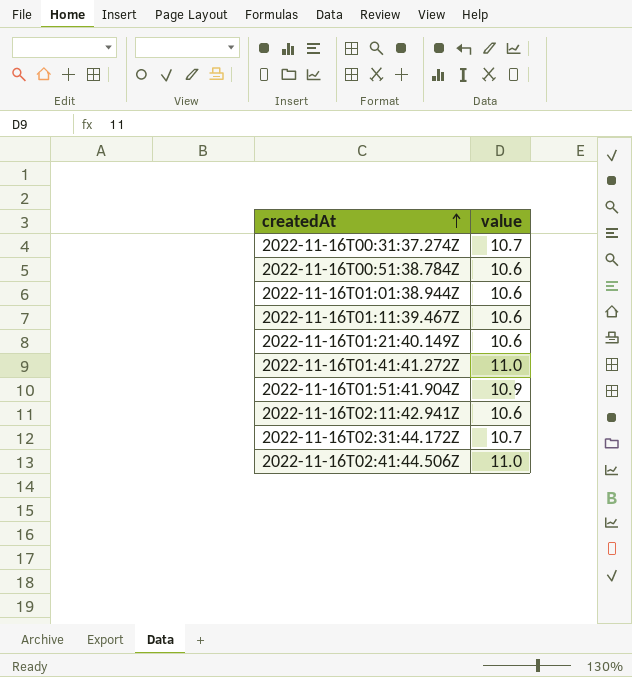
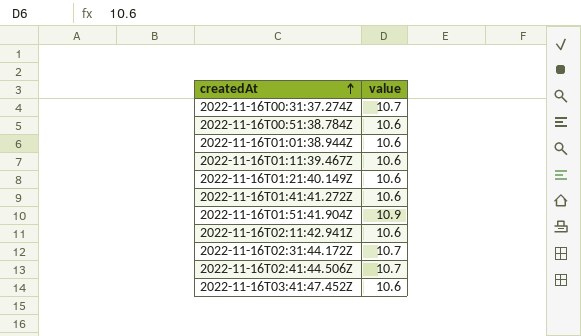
2022-11-16T01:41:41.272Z | value: 11.0 -> 10.6
2022-11-16T02:41:44.506Z | value: 11.0 -> 10.7
row 2022-11-16T03:41:47.452Z: none -> 10.6

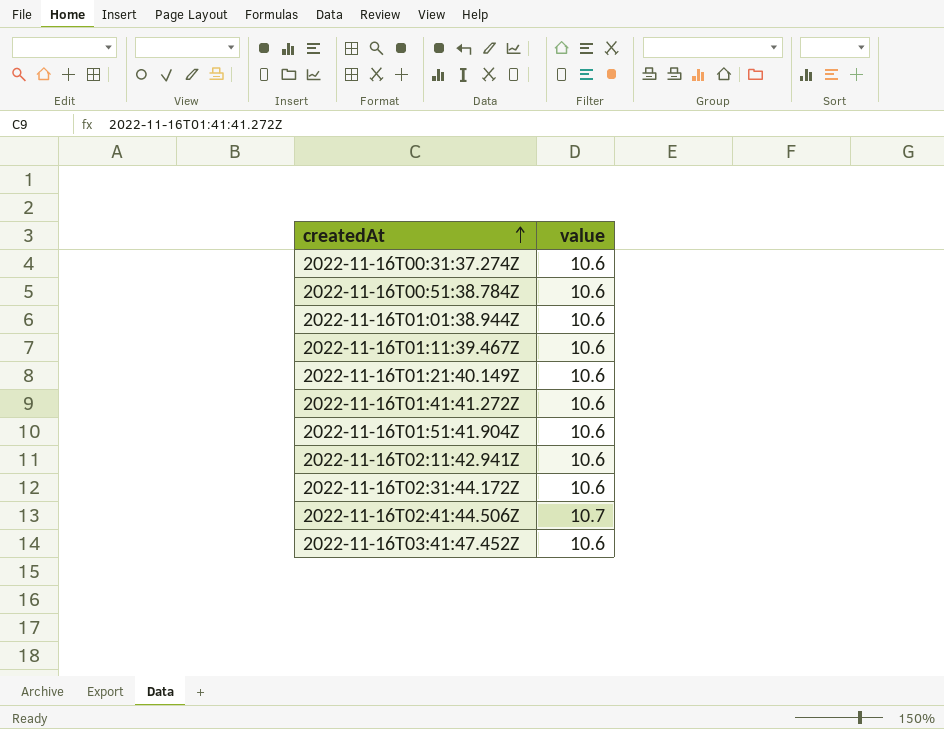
2022-11-16T00:31:37.274Z | value: 10.7 -> 10.6
2022-11-16T01:51:41.904Z | value: 10.9 -> 10.6
2022-11-16T02:31:44.172Z | value: 10.7 -> 10.6

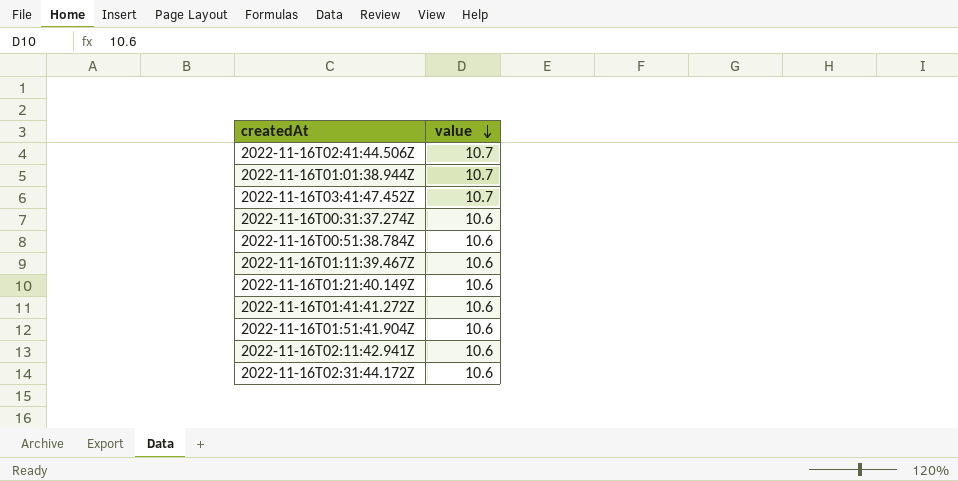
row order: createdAt ascending -> value descending
2022-11-16T01:01:38.944Z | value: 10.6 -> 10.7
2022-11-16T03:41:47.452Z | value: 10.6 -> 10.7

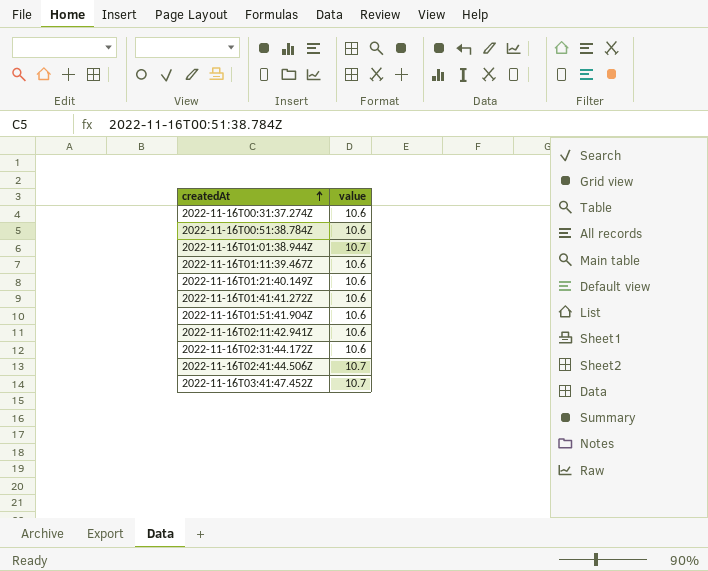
row order: value descending -> createdAt ascending

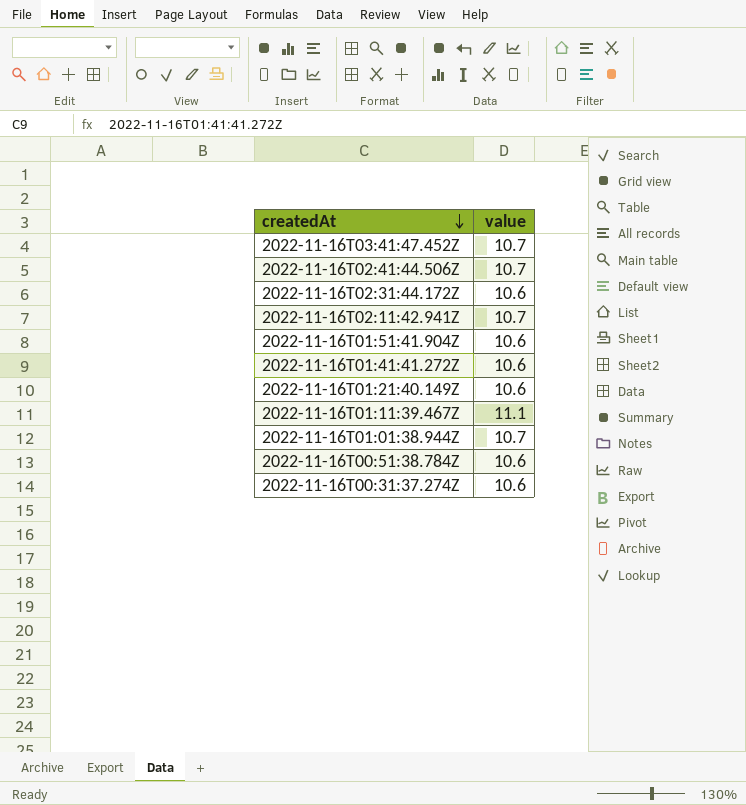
row order: createdAt ascending -> createdAt descending
2022-11-16T02:11:42.941Z | value: 10.6 -> 10.7
2022-11-16T01:11:39.467Z | value: 10.6 -> 11.1

